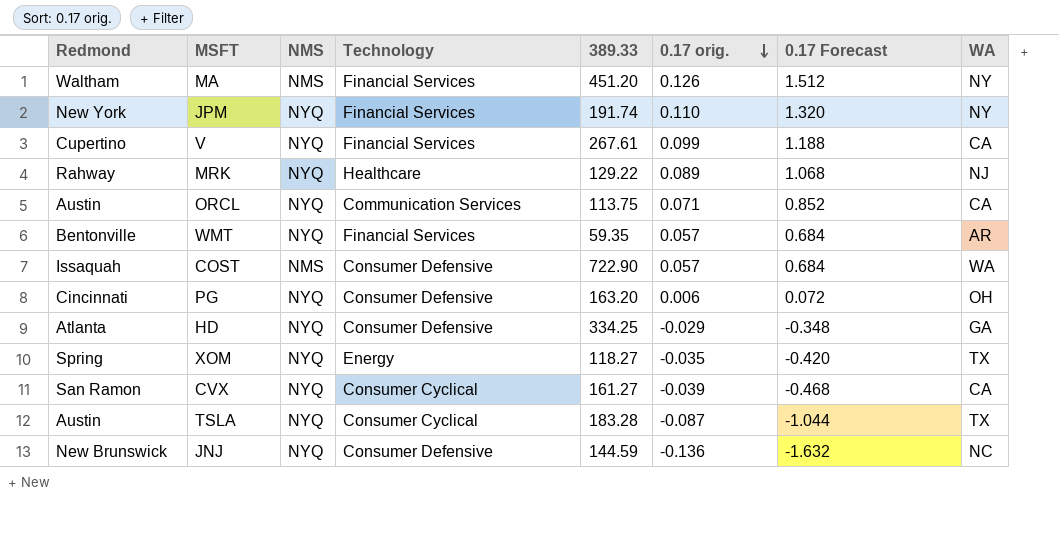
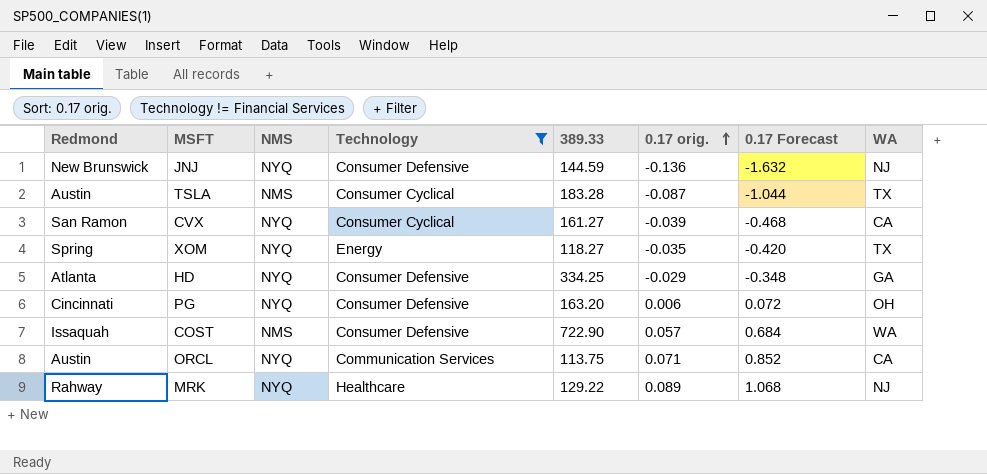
filter: none -> Technology != Financial Services
row order: 0.17 orig. descending -> 0.17 orig. ascending
JNJ | WA: NC -> NJ
TSLA | NMS: NYQ -> NMS

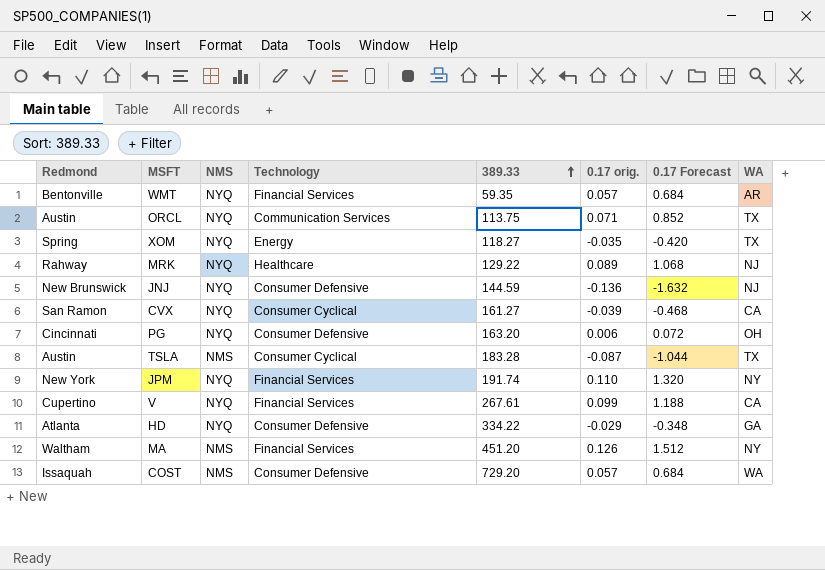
filter: Technology != Financial Services -> none
row order: 0.17 orig. ascending -> 389.33 ascending
ORCL | WA: CA -> TX
HD | 389.33: 334.25 -> 334.22
COST | 389.33: 722.90 -> 729.20

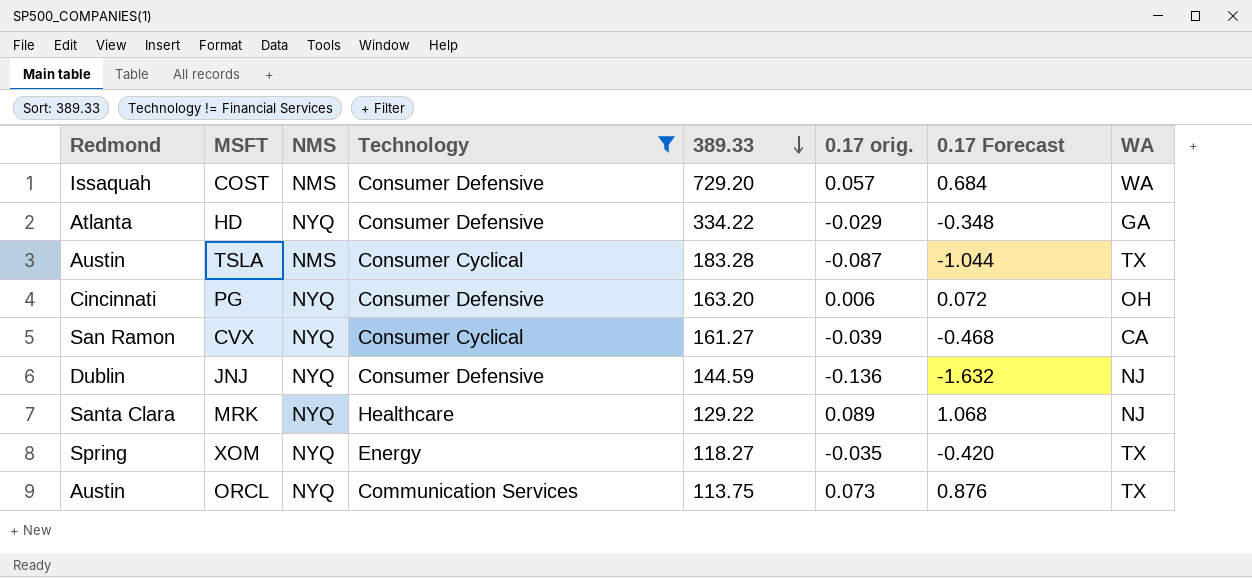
filter: none -> Technology != Financial Services
row order: 389.33 ascending -> 389.33 descending
JNJ | Redmond: New Brunswick -> Dublin
MRK | Redmond: Rahway -> Santa Clara
ORCL | 0.17 orig.: 0.071 -> 0.073
ORCL | 0.17 Forecast: 0.852 -> 0.876

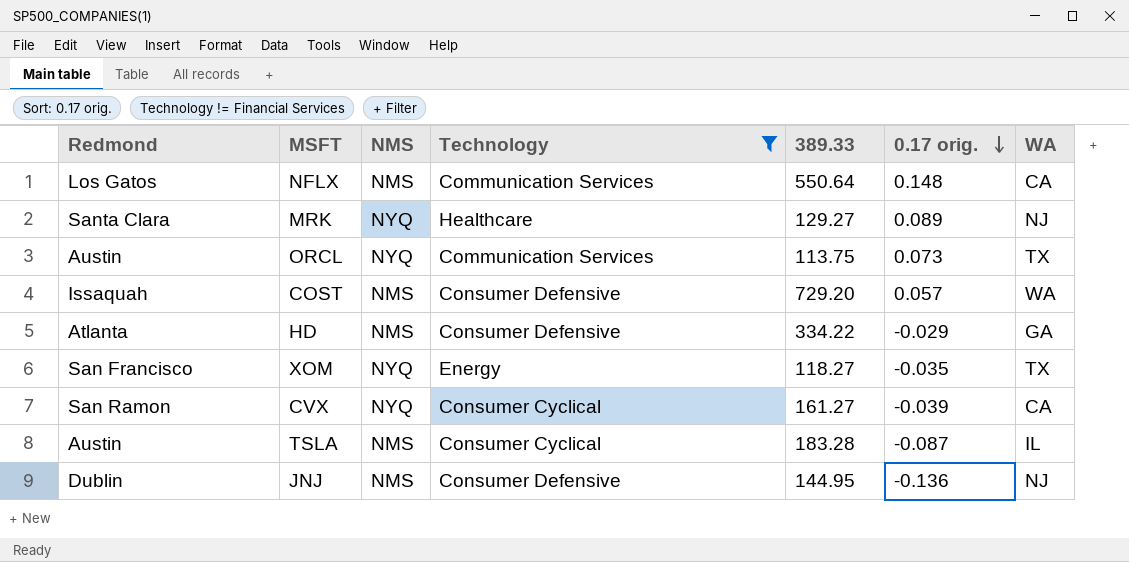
row order: 389.33 descending -> 0.17 orig. descending
column 0.17 Forecast | formula: [0.17 orig.] * 12 -> none
row PG: Cincinnati | NYQ | Consumer Defensive | 163.20 | 0.006 | 0.072 | OH -> none
row NFLX: none -> Los Gatos | NMS | Communication Services | 550.64 | 0.148 | CA
MRK | 389.33: 129.22 -> 129.27
HD | NMS: NYQ -> NMS
XOM | Redmond: Spring -> San Francisco
TSLA | WA: TX -> IL
JNJ | NMS: NYQ -> NMS
JNJ | 389.33: 144.59 -> 144.95

